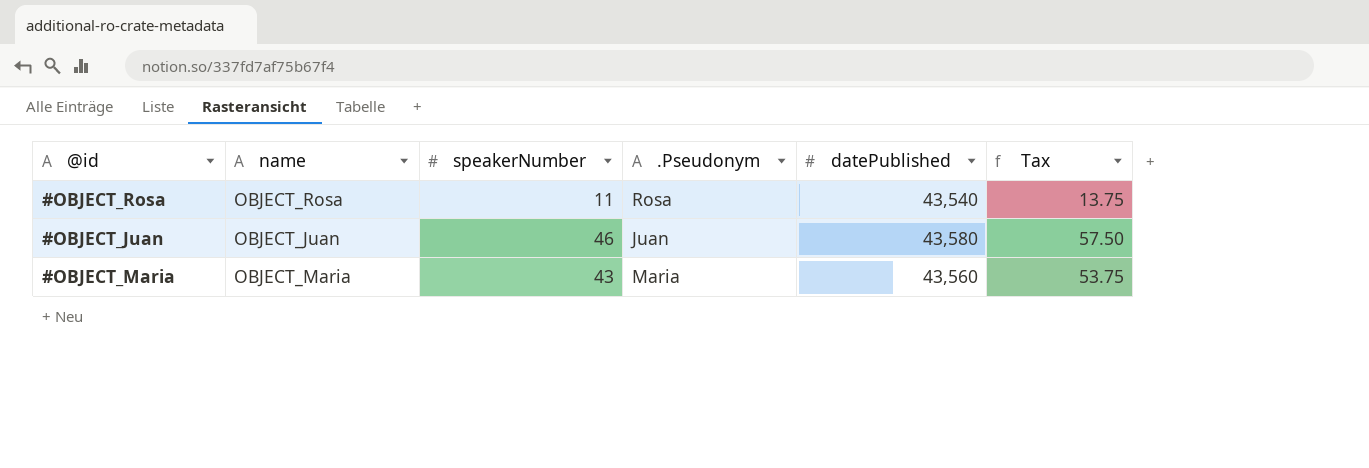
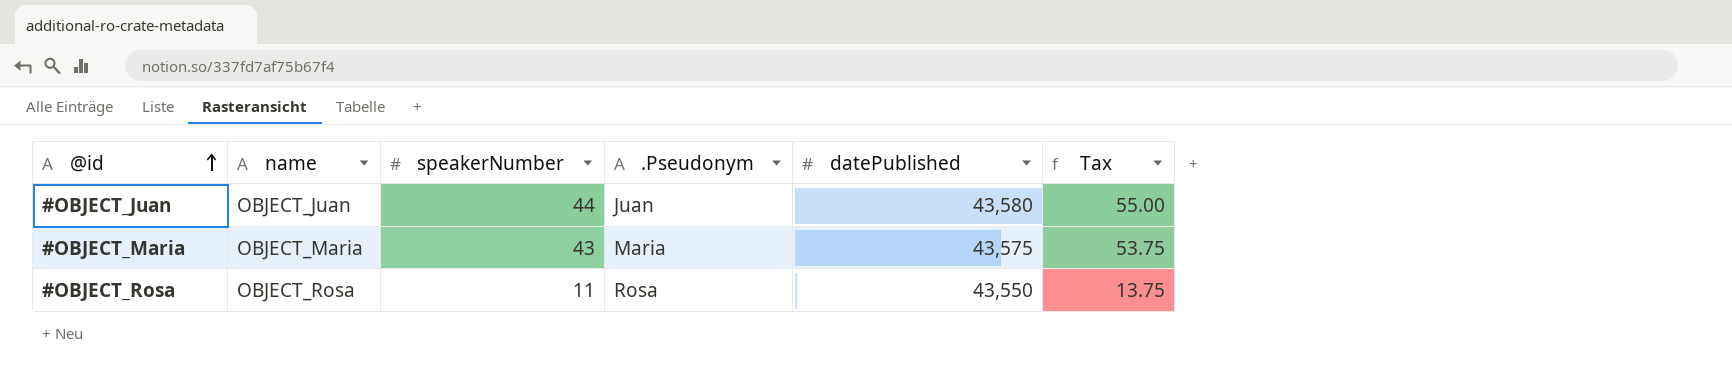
row order: none -> @id ascending
#OBJECT_Juan | speakerNumber: 46 -> 44
#OBJECT_Juan | Tax: 57.50 -> 55.00
#OBJECT_Maria | datePublished: 43,560 -> 43,575
#OBJECT_Rosa | datePublished: 43,540 -> 43,550

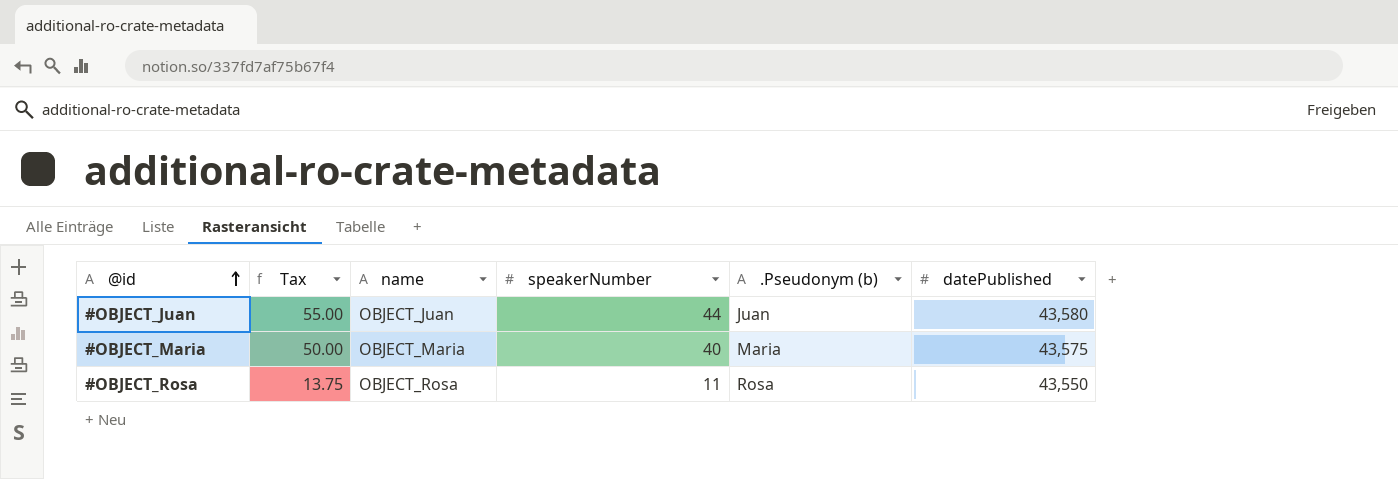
column Tax | position: 6 -> 2
column name: .Pseudonym -> .Pseudonym (b)
#OBJECT_Maria | Tax: 53.75 -> 50.00
#OBJECT_Maria | speakerNumber: 43 -> 40

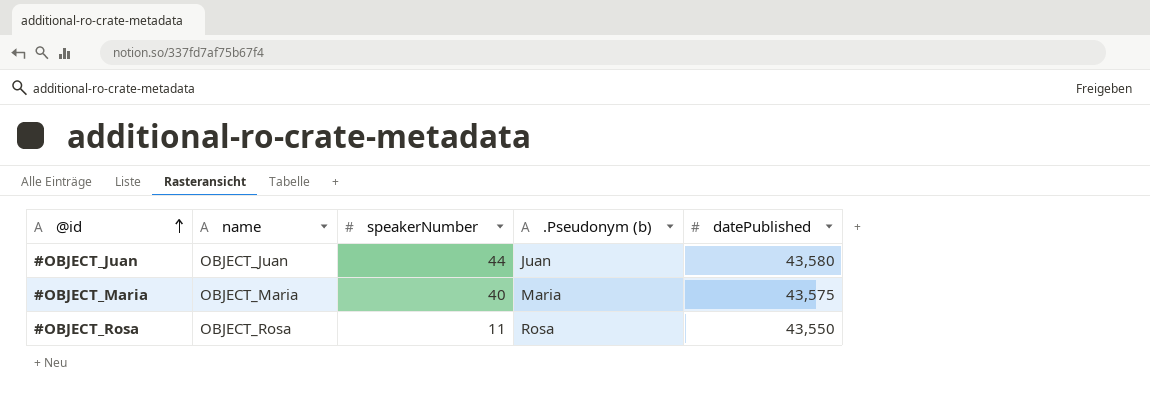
column Tax | formula: [speakerNumber] * 1.25 -> none

